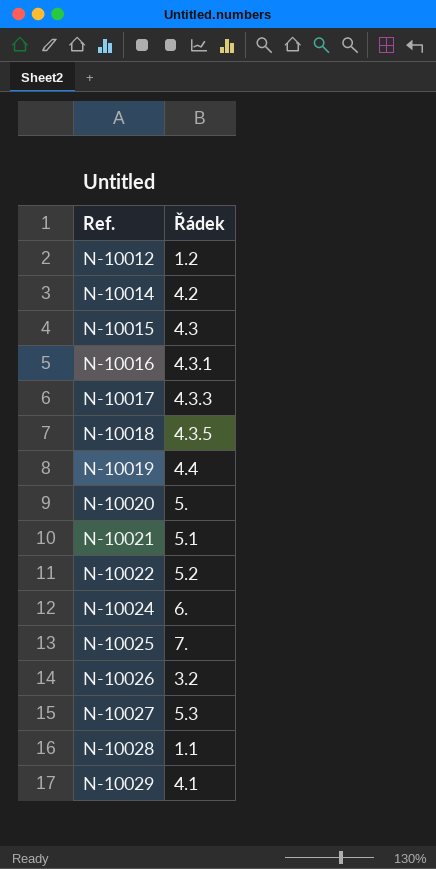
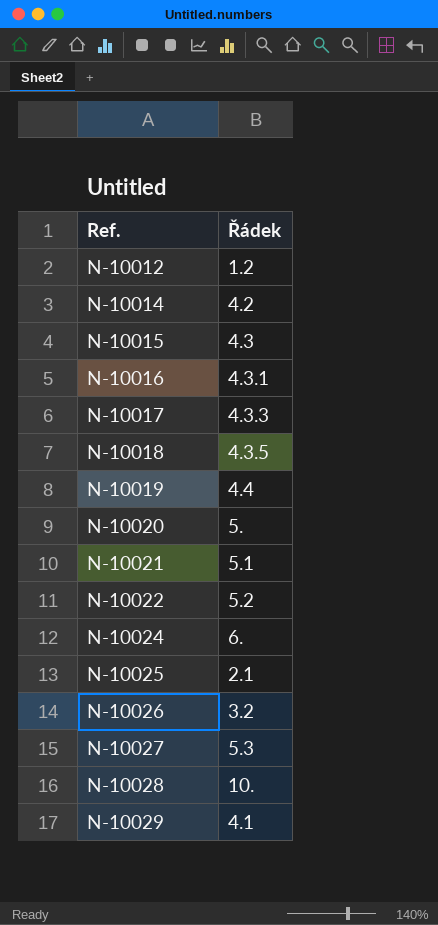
N-10025 | Řádek: 7. -> 2.1
N-10028 | Řádek: 1.1 -> 10.

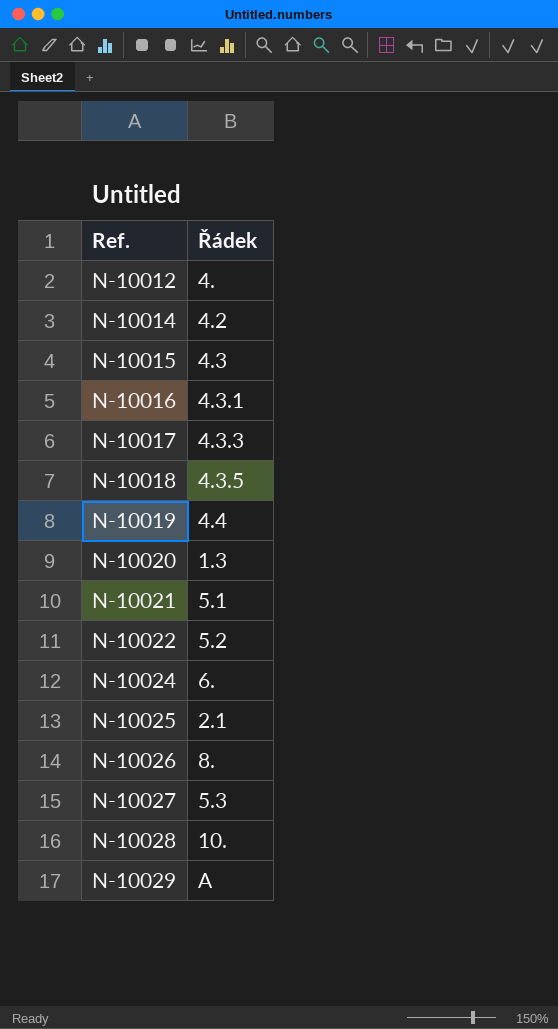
N-10012 | Řádek: 1.2 -> 4.
N-10020 | Řádek: 5. -> 1.3
N-10026 | Řádek: 3.2 -> 8.
N-10029 | Řádek: 4.1 -> A

